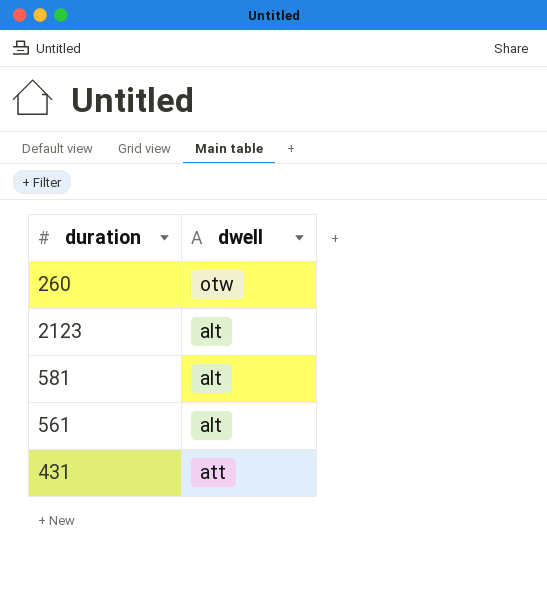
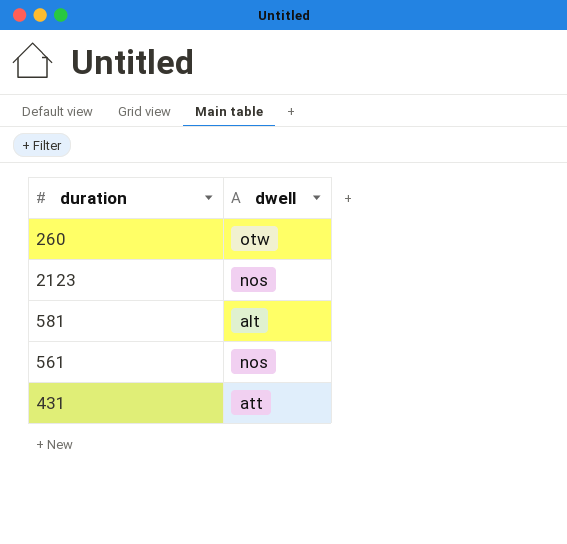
2123 | dwell: alt -> nos
561 | dwell: alt -> nos

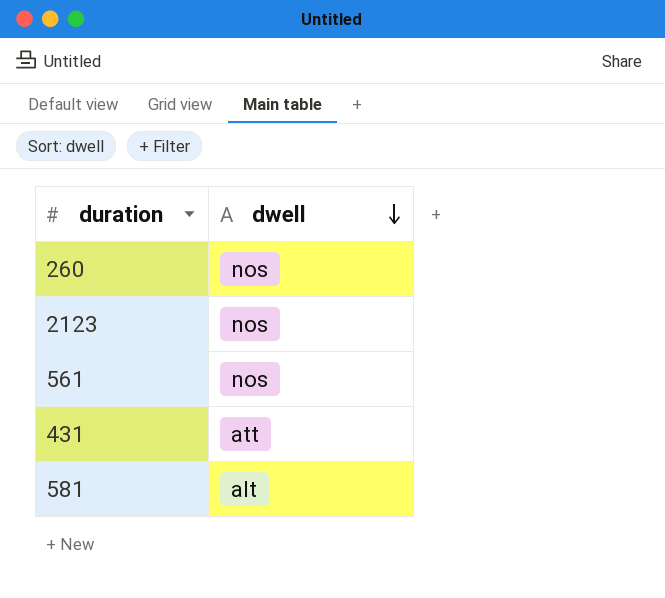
row order: none -> dwell descending
260 | dwell: otw -> nos

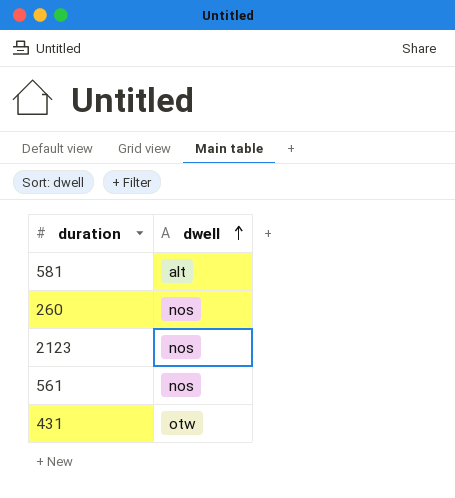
row order: dwell descending -> dwell ascending
431 | dwell: att -> otw

